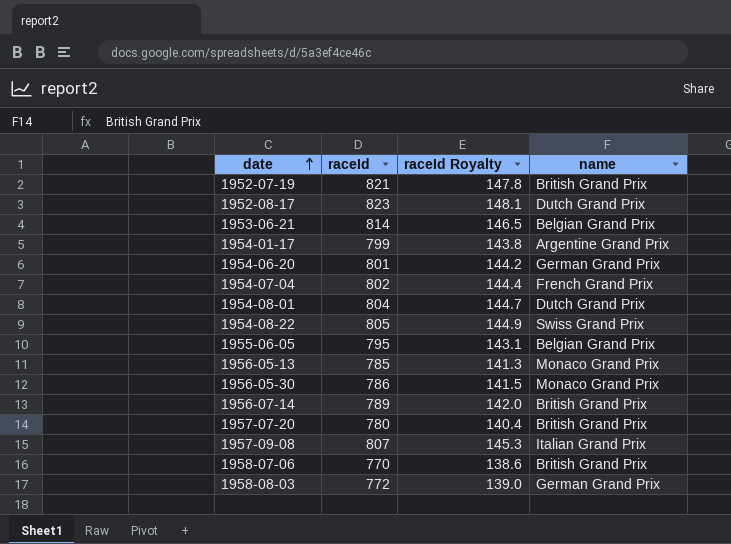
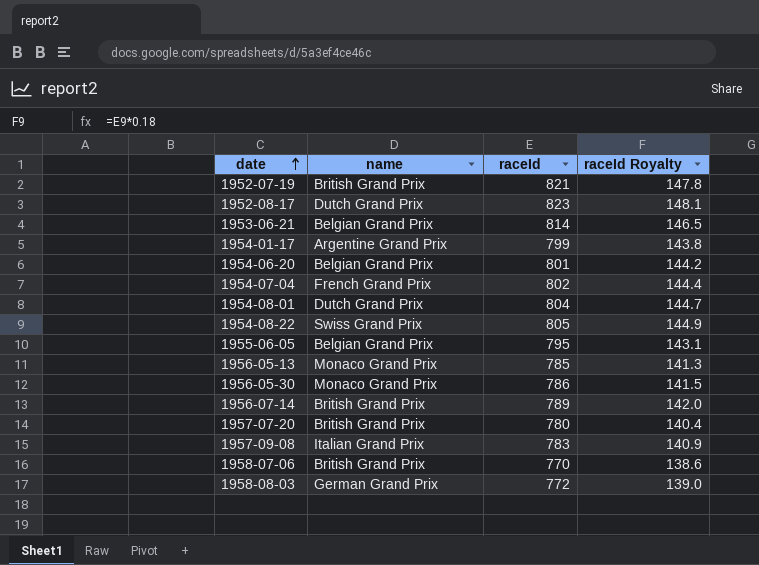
column name | position: 4 -> 2
1954-06-20 | name: German Grand Prix -> Belgian Grand Prix
1957-09-08 | raceId: 807 -> 783
1957-09-08 | raceId Royalty: 145.3 -> 140.9

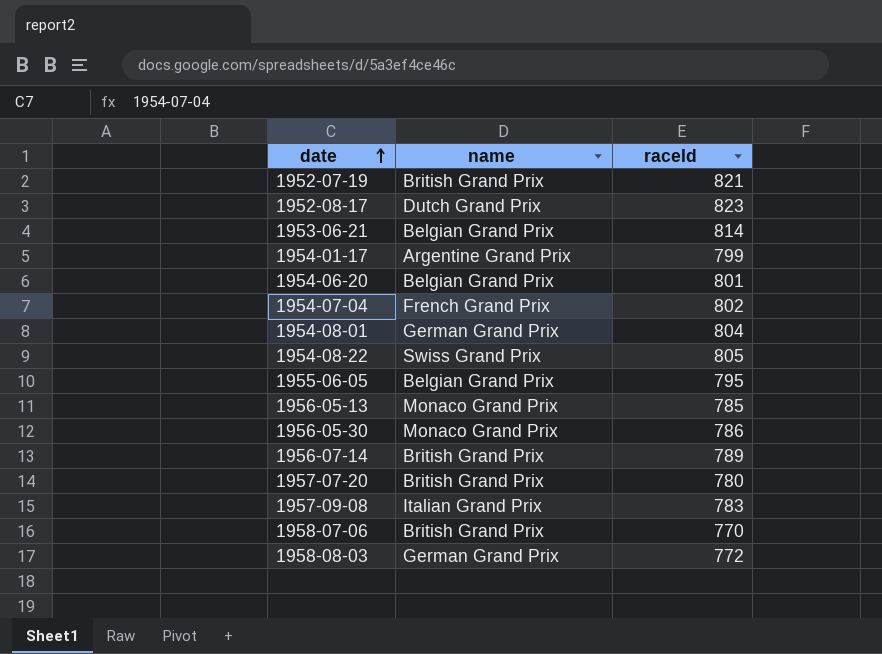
column raceId Royalty | formula: [raceId] * 0.18 -> none
1954-08-01 | name: Dutch Grand Prix -> German Grand Prix

